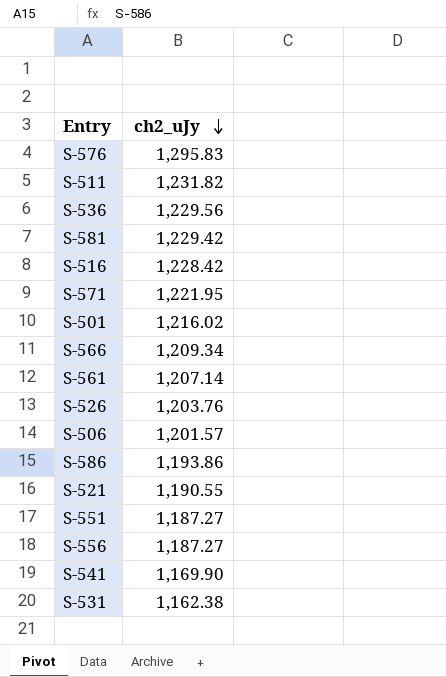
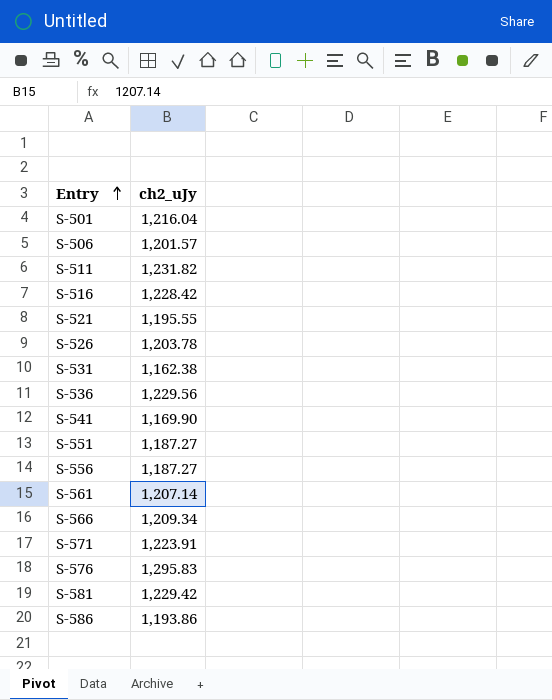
row order: ch2_uJy descending -> Entry ascending
S-501 | ch2_uJy: 1,216.02 -> 1,216.04
S-521 | ch2_uJy: 1,190.55 -> 1,195.55
S-526 | ch2_uJy: 1,203.76 -> 1,203.78
S-571 | ch2_uJy: 1,221.95 -> 1,223.91

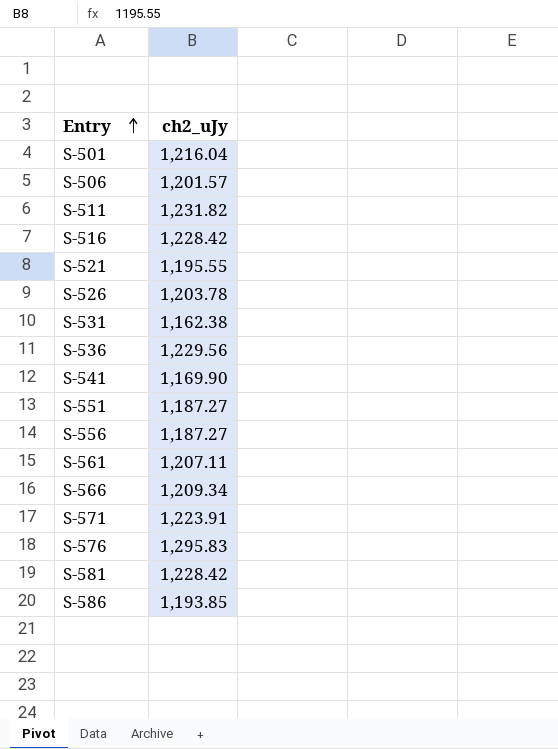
S-561 | ch2_uJy: 1,207.14 -> 1,207.11
S-581 | ch2_uJy: 1,229.42 -> 1,228.42
S-586 | ch2_uJy: 1,193.86 -> 1,193.85

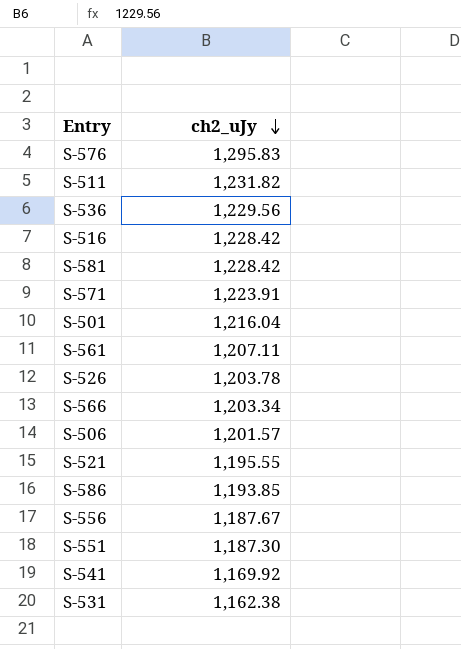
row order: Entry ascending -> ch2_uJy descending
S-566 | ch2_uJy: 1,209.34 -> 1,203.34
S-556 | ch2_uJy: 1,187.27 -> 1,187.67
S-551 | ch2_uJy: 1,187.27 -> 1,187.30
S-541 | ch2_uJy: 1,169.90 -> 1,169.92

